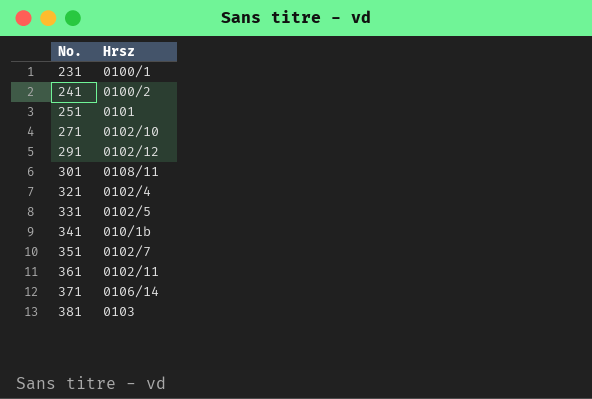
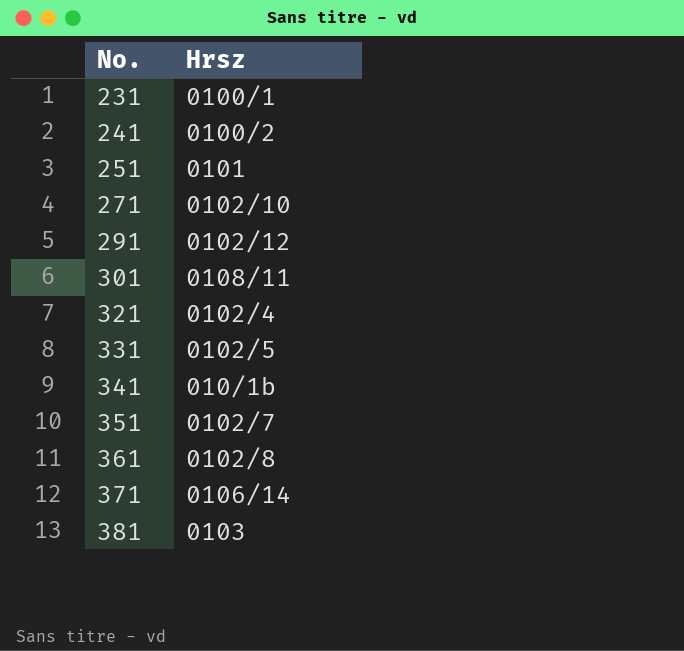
361 | Hrsz: 0102/11 -> 0102/8

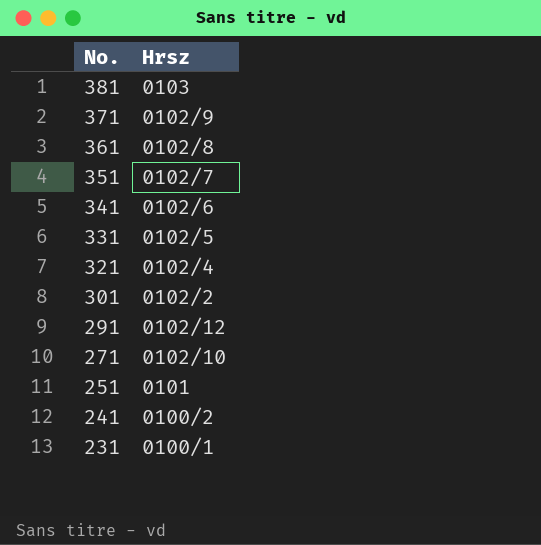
row order: No. ascending -> No. descending
371 | Hrsz: 0106/14 -> 0102/9
341 | Hrsz: 010/1b -> 0102/6
301 | Hrsz: 0108/11 -> 0102/2

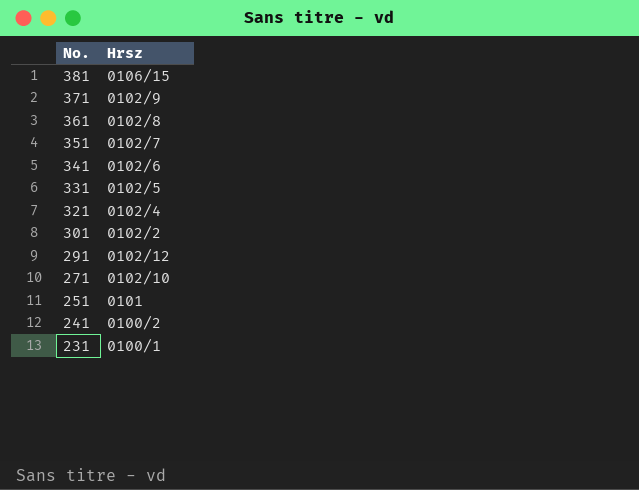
381 | Hrsz: 0103 -> 0106/15

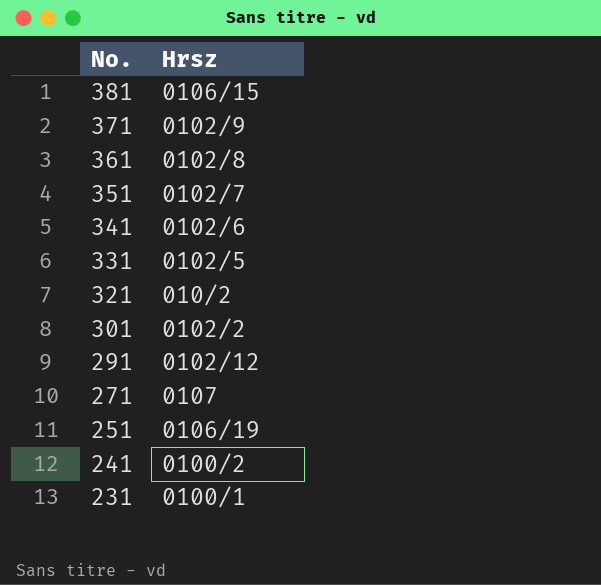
321 | Hrsz: 0102/4 -> 010/2
271 | Hrsz: 0102/10 -> 0107
251 | Hrsz: 0101 -> 0106/19

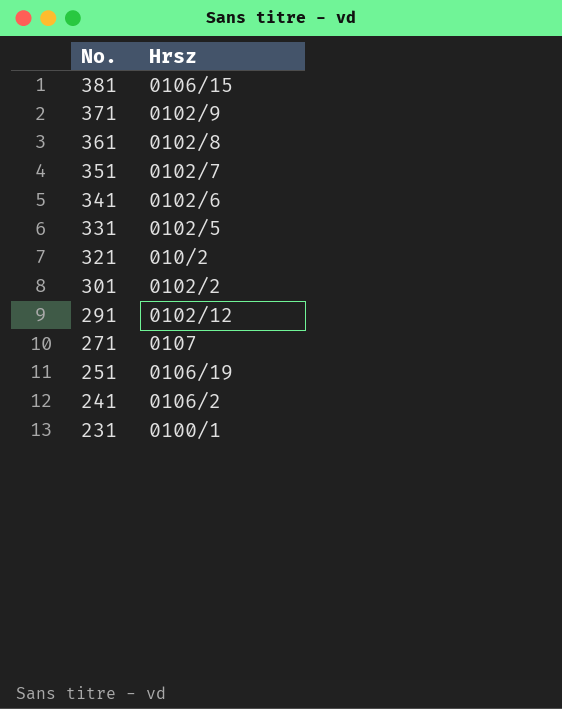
241 | Hrsz: 0100/2 -> 0106/2

